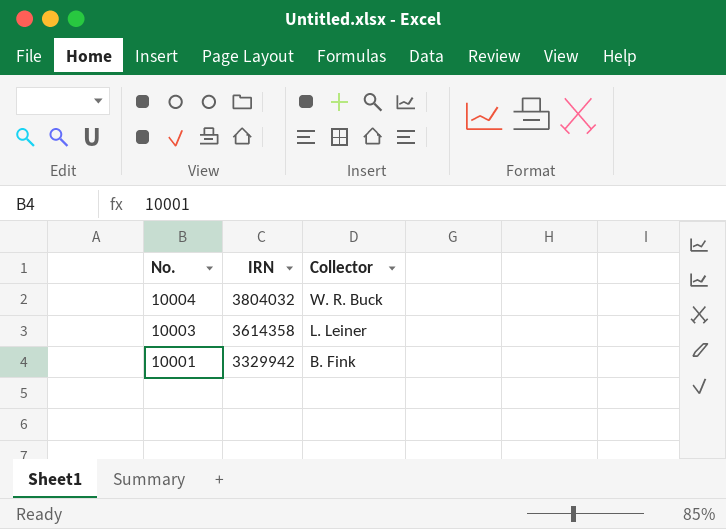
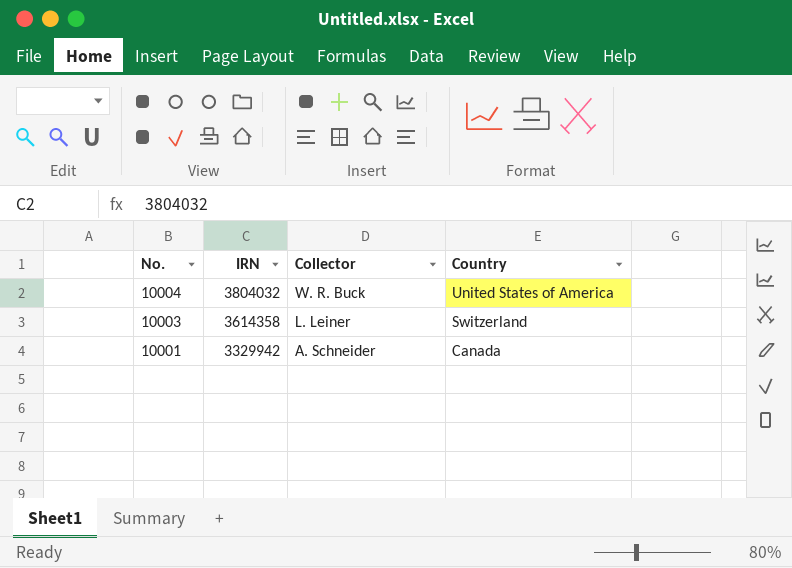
column Country | position: none -> 4
10001 | Collector: B. Fink -> A. Schneider

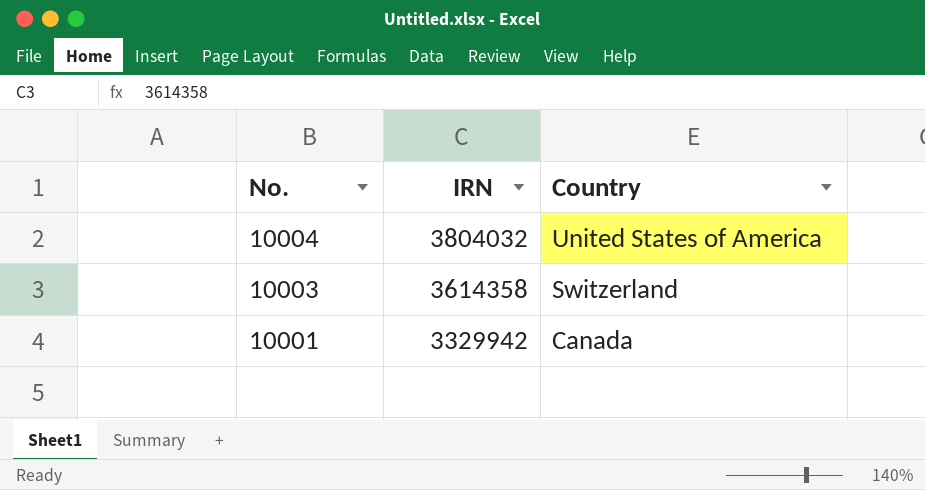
column Collector | position: 3 -> none

